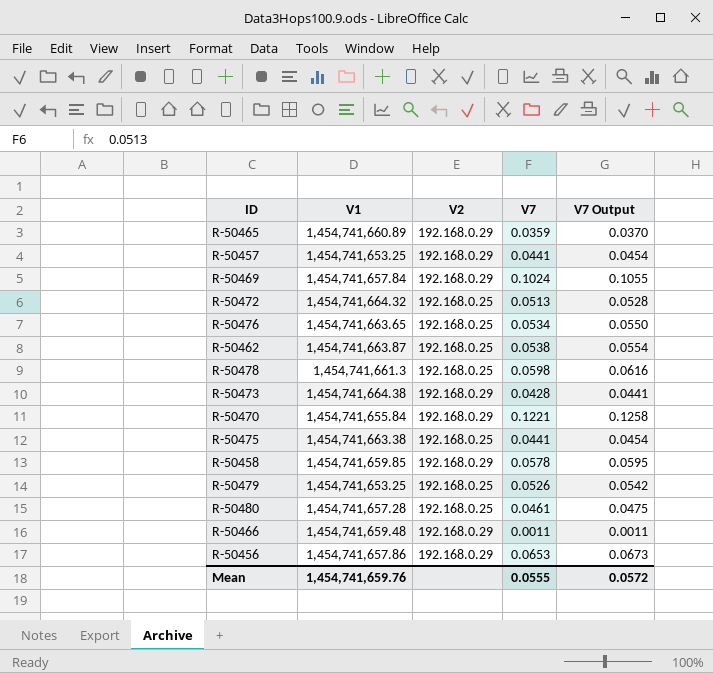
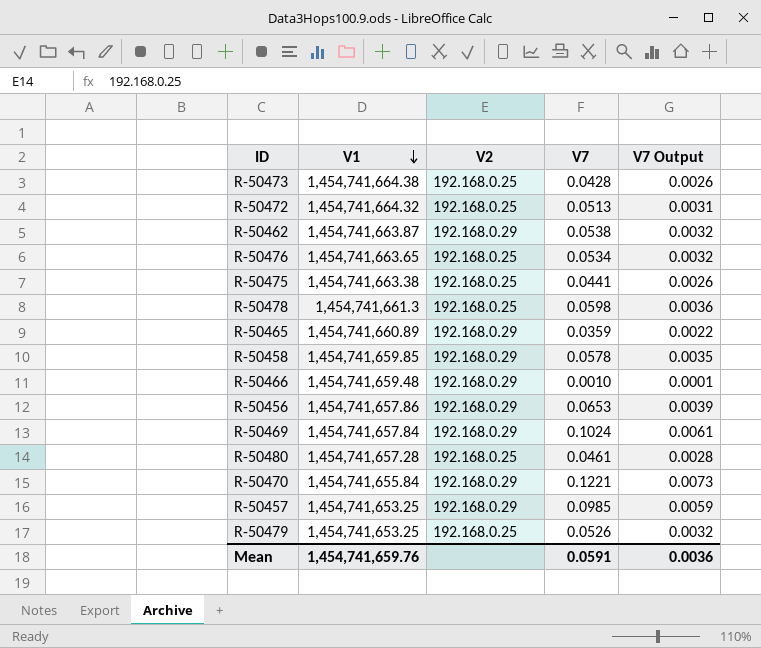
row order: none -> V1 descending
column V7 Output | formula: [V7] * 1.03 -> [V7] * 0.06
R-50473 | V2: 192.168.0.29 -> 192.168.0.25
R-50462 | V2: 192.168.0.25 -> 192.168.0.29
R-50466 | V7: 0.0011 -> 0.0010
R-50457 | V7: 0.0441 -> 0.0985
Mean | V7: 0.0555 -> 0.0591
Mean | V7 Output: 0.0572 -> 0.0036

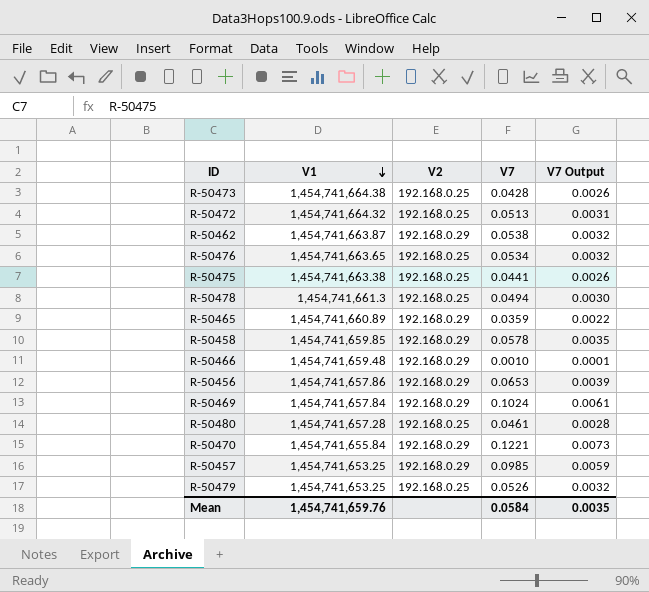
R-50478 | V7: 0.0598 -> 0.0494
R-50478 | V7 Output: 0.0036 -> 0.0030
Mean | V7: 0.0591 -> 0.0584
Mean | V7 Output: 0.0036 -> 0.0035

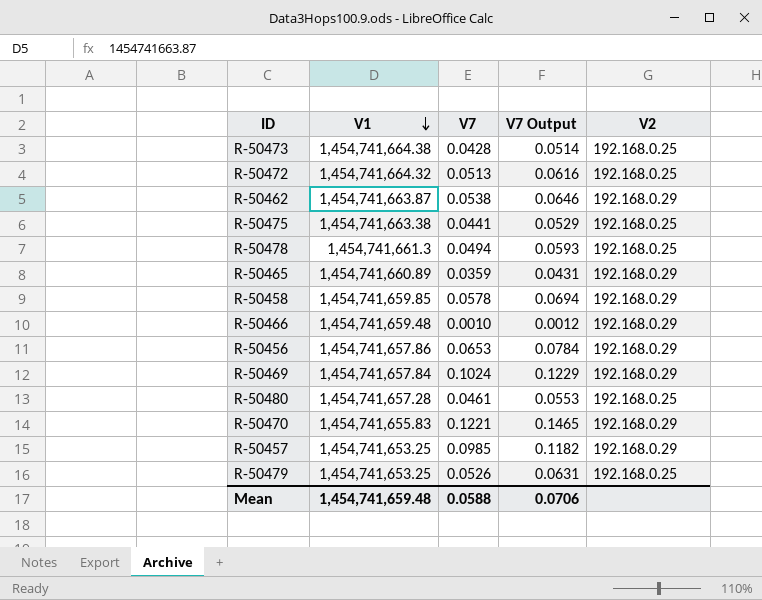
column V7 Output | formula: [V7] * 0.06 -> [V7] * 1.2
column V2 | position: 3 -> 5
row R-50476: 1,454,741,663.65 | 192.168.0.25 | 0.0534 | 0.0032 -> none
R-50470 | V1: 1,454,741,655.84 -> 1,454,741,655.83
Mean | V1: 1,454,741,659.76 -> 1,454,741,659.48
Mean | V7: 0.0584 -> 0.0588
Mean | V7 Output: 0.0035 -> 0.0706

